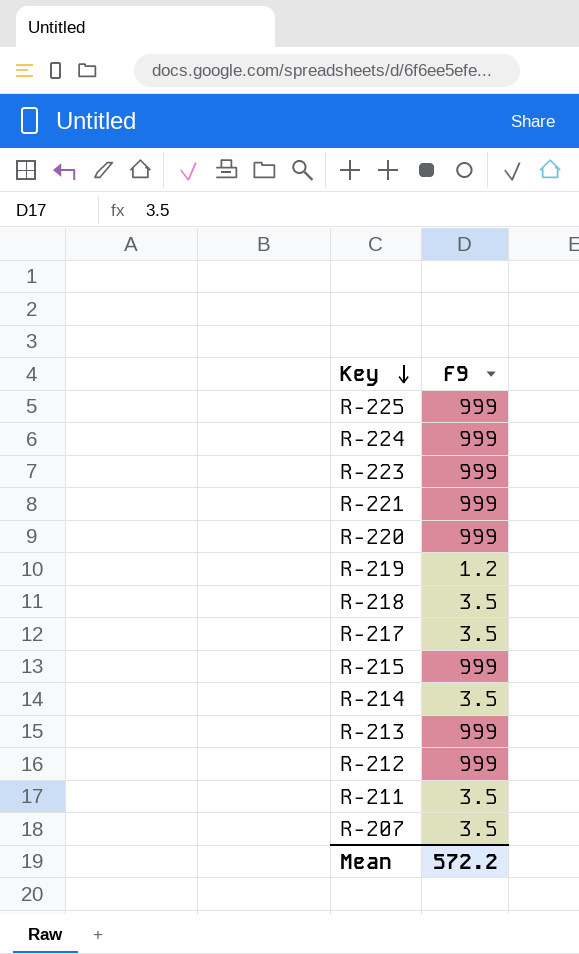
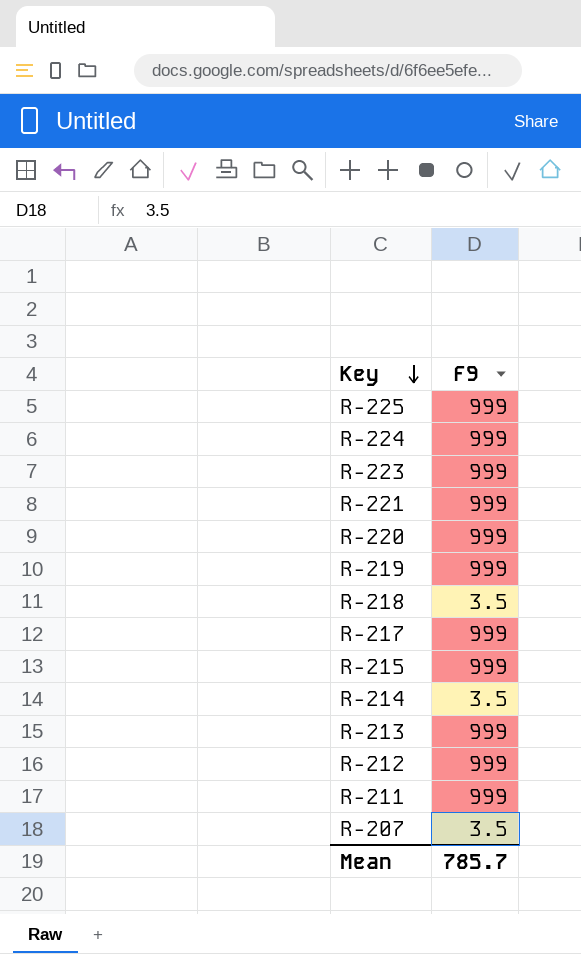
R-219 | F9: 1.2 -> 999
R-217 | F9: 3.5 -> 999
R-211 | F9: 3.5 -> 999
Mean | F9: 572.2 -> 785.7

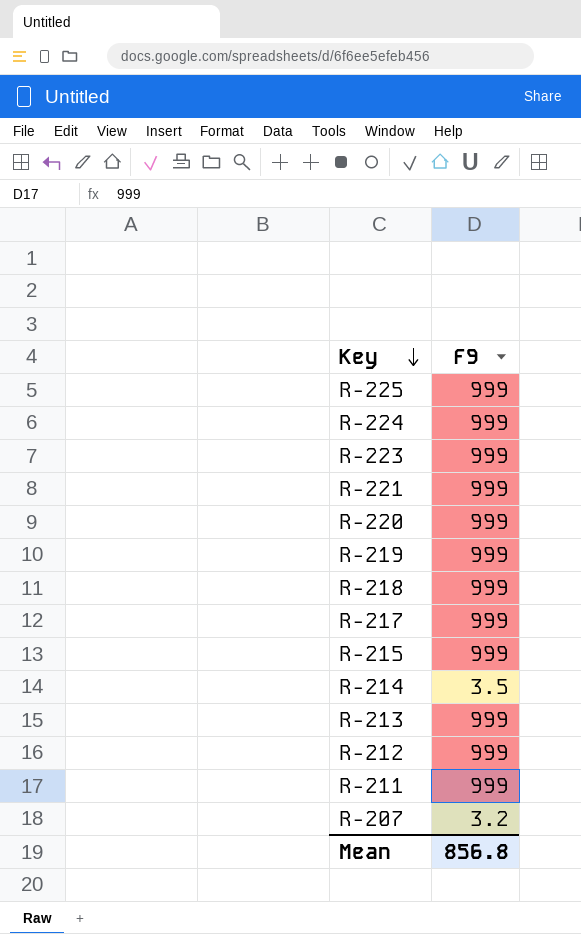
R-218 | F9: 3.5 -> 999
R-207 | F9: 3.5 -> 3.2
Mean | F9: 785.7 -> 856.8

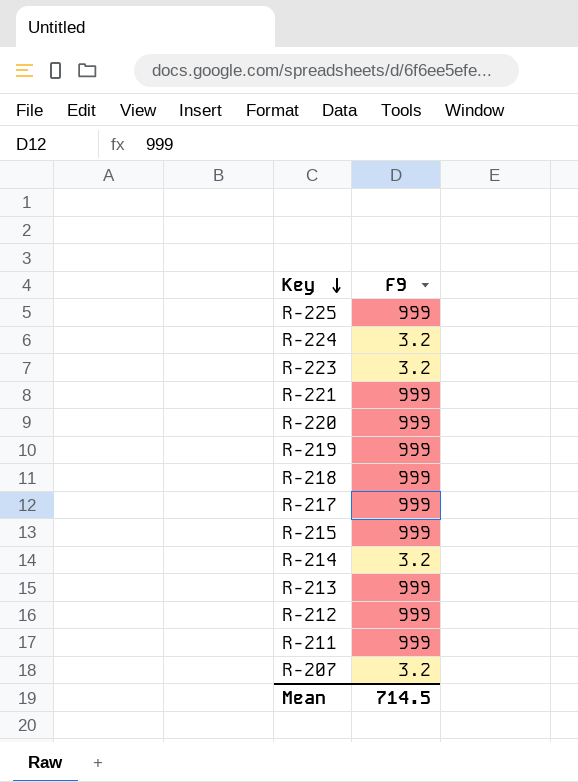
R-224 | F9: 999 -> 3.2
R-223 | F9: 999 -> 3.2
R-214 | F9: 3.5 -> 3.2
Mean | F9: 856.8 -> 714.5

